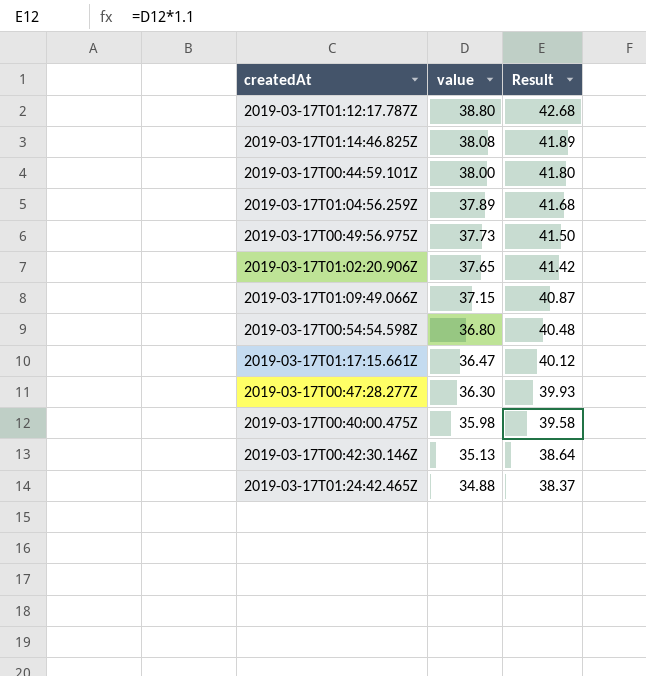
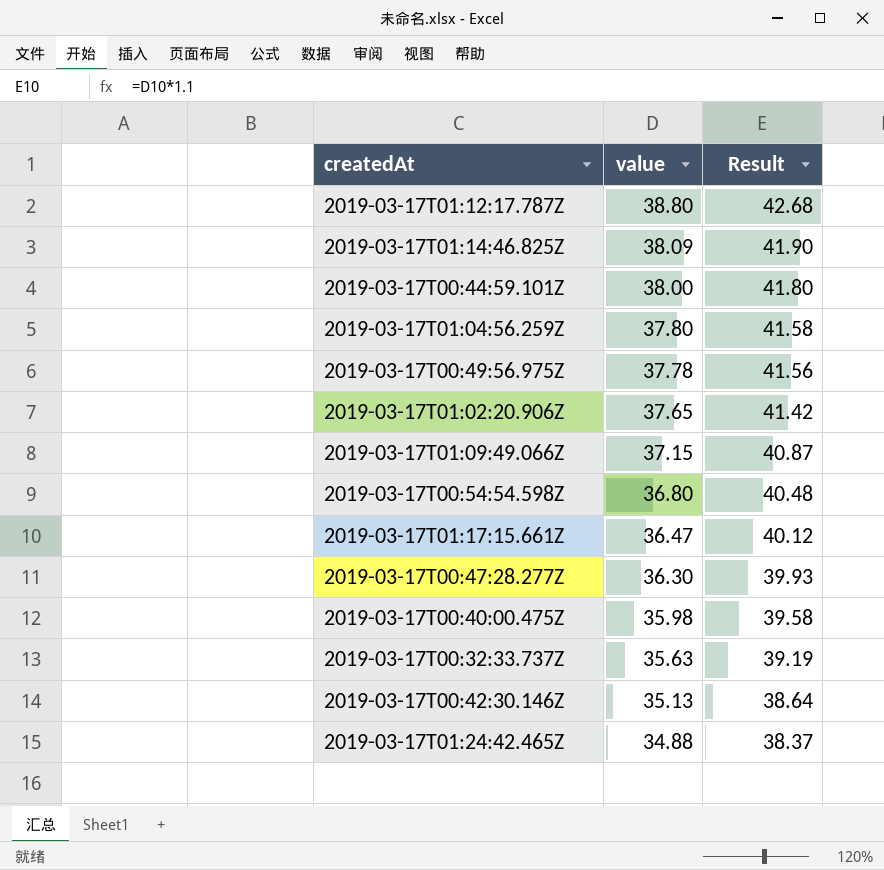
2019-03-17T01:14:46.825Z | value: 38.08 -> 38.09
2019-03-17T01:14:46.825Z | Result: 41.89 -> 41.90
2019-03-17T01:04:56.259Z | value: 37.89 -> 37.80
2019-03-17T01:04:56.259Z | Result: 41.68 -> 41.58
2019-03-17T00:49:56.975Z | value: 37.73 -> 37.78
2019-03-17T00:49:56.975Z | Result: 41.50 -> 41.56
row 2019-03-17T00:32:33.737Z: none -> 35.63 | 39.19

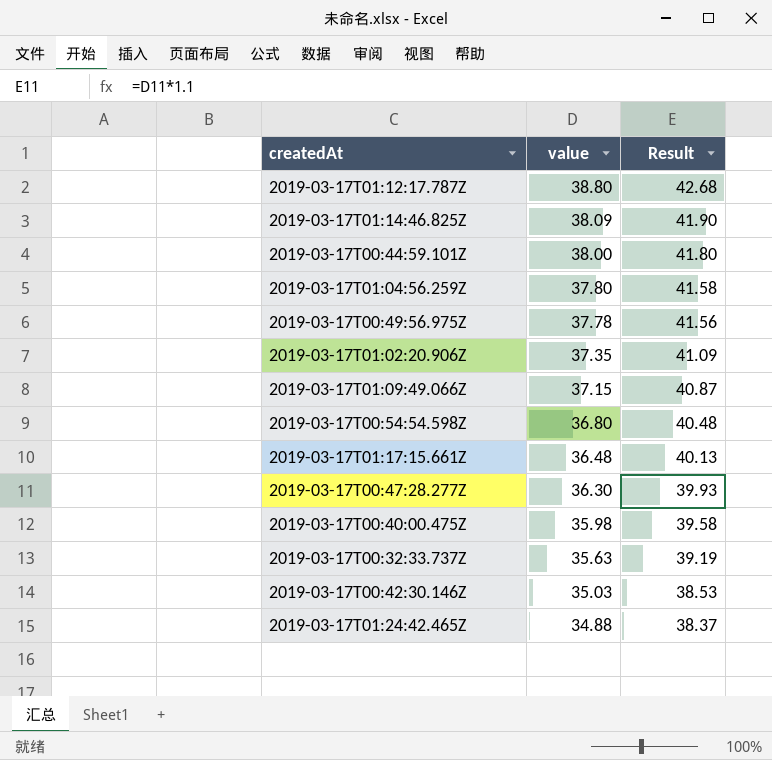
2019-03-17T01:02:20.906Z | value: 37.65 -> 37.35
2019-03-17T01:02:20.906Z | Result: 41.42 -> 41.09
2019-03-17T01:17:15.661Z | value: 36.47 -> 36.48
2019-03-17T01:17:15.661Z | Result: 40.12 -> 40.13
2019-03-17T00:42:30.146Z | value: 35.13 -> 35.03
2019-03-17T00:42:30.146Z | Result: 38.64 -> 38.53

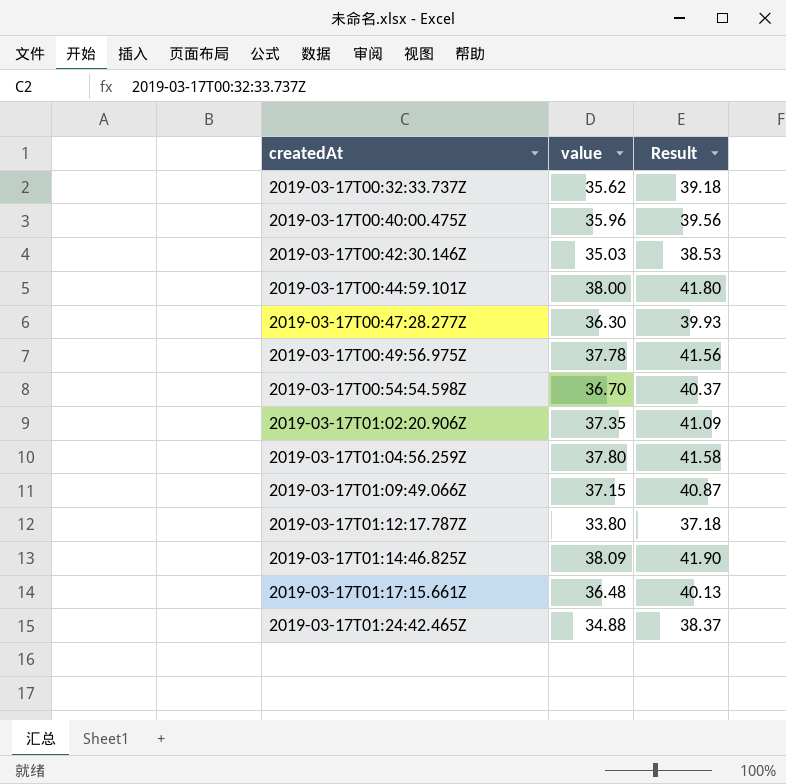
row order: value descending -> createdAt ascending
2019-03-17T00:32:33.737Z | value: 35.63 -> 35.62
2019-03-17T00:32:33.737Z | Result: 39.19 -> 39.18
2019-03-17T00:40:00.475Z | value: 35.98 -> 35.96
2019-03-17T00:40:00.475Z | Result: 39.58 -> 39.56
2019-03-17T00:54:54.598Z | value: 36.80 -> 36.70
2019-03-17T00:54:54.598Z | Result: 40.48 -> 40.37
2019-03-17T01:12:17.787Z | value: 38.80 -> 33.80
2019-03-17T01:12:17.787Z | Result: 42.68 -> 37.18

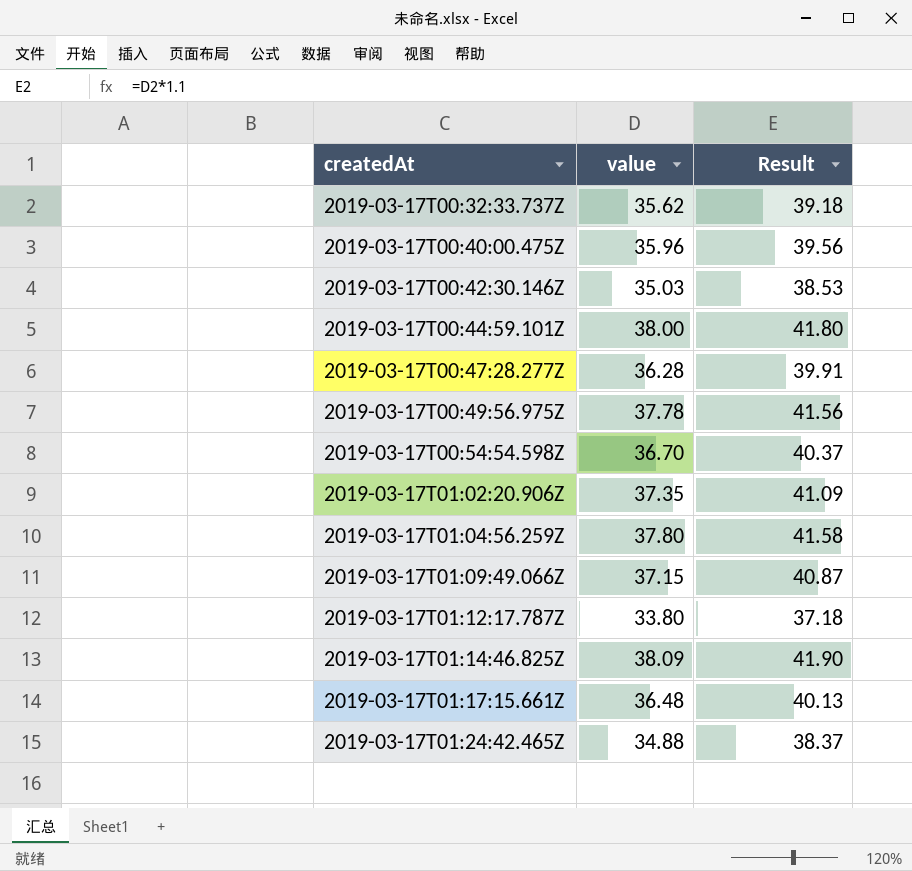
2019-03-17T00:47:28.277Z | value: 36.30 -> 36.28
2019-03-17T00:47:28.277Z | Result: 39.93 -> 39.91

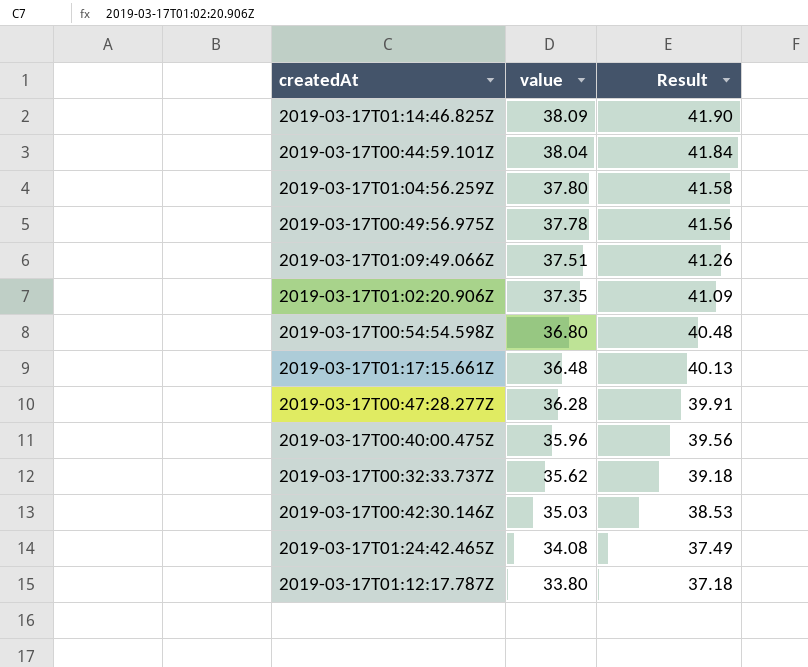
row order: createdAt ascending -> value descending
2019-03-17T00:44:59.101Z | value: 38.00 -> 38.04
2019-03-17T00:44:59.101Z | Result: 41.80 -> 41.84
2019-03-17T01:09:49.066Z | value: 37.15 -> 37.51
2019-03-17T01:09:49.066Z | Result: 40.87 -> 41.26
2019-03-17T00:54:54.598Z | value: 36.70 -> 36.80
2019-03-17T00:54:54.598Z | Result: 40.37 -> 40.48
2019-03-17T01:24:42.465Z | value: 34.88 -> 34.08
2019-03-17T01:24:42.465Z | Result: 38.37 -> 37.49

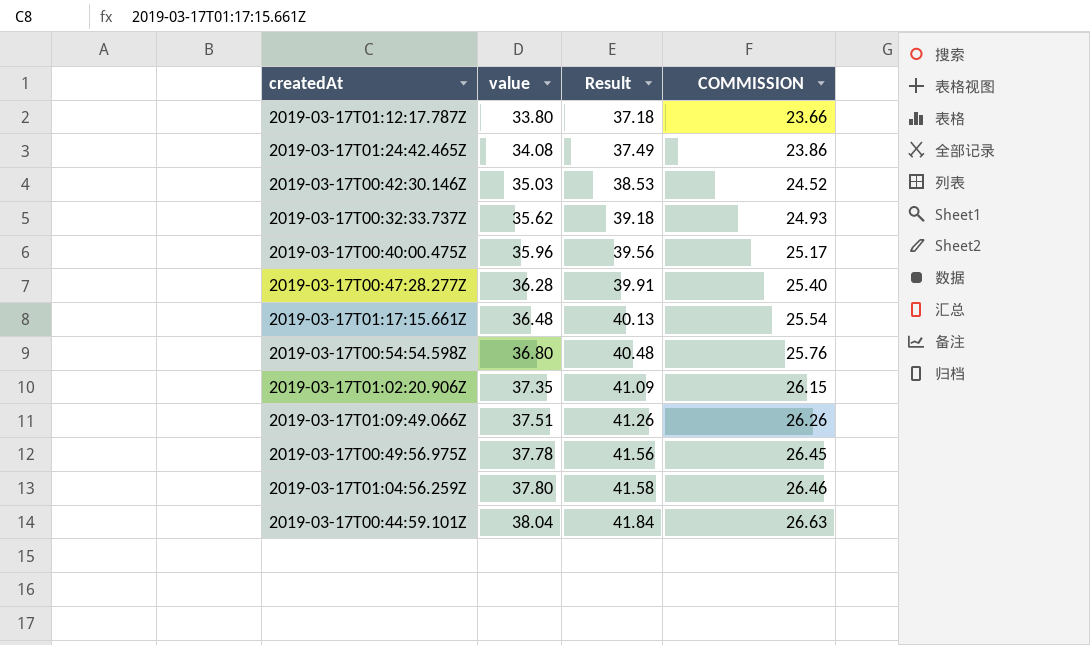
row order: value descending -> value ascending
column COMMISSION | formula: none -> [value] * 0.7
row 2019-03-17T01:14:46.825Z: 38.09 | 41.90 -> none

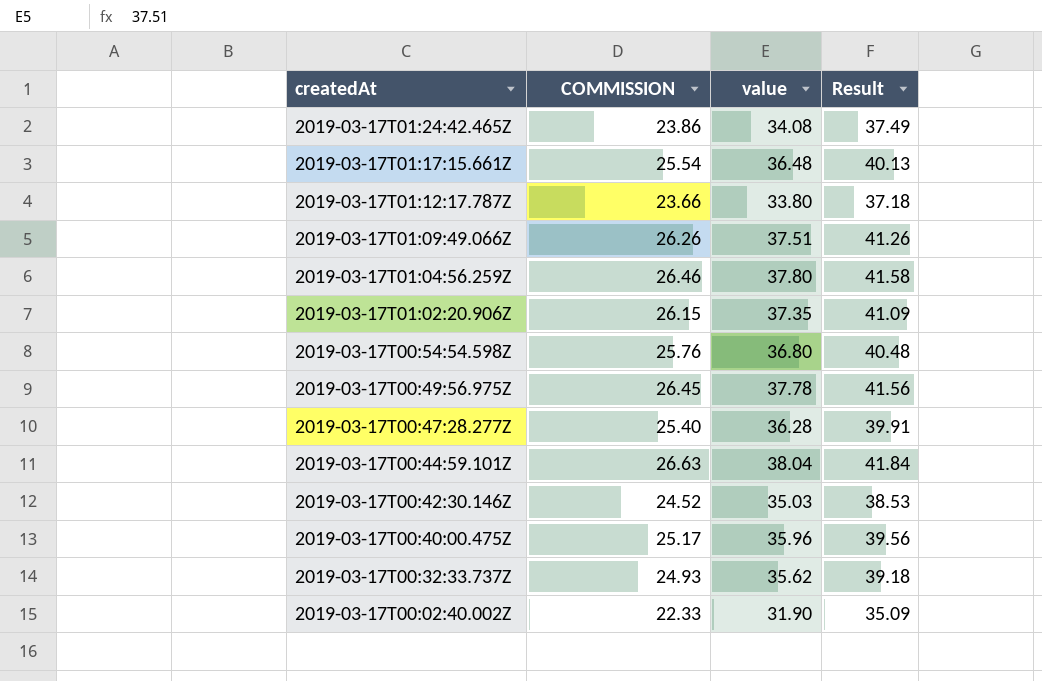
row order: value ascending -> createdAt descending
column COMMISSION | position: 4 -> 2
row 2019-03-17T00:02:40.002Z: none -> 22.33 | 31.90 | 35.09

